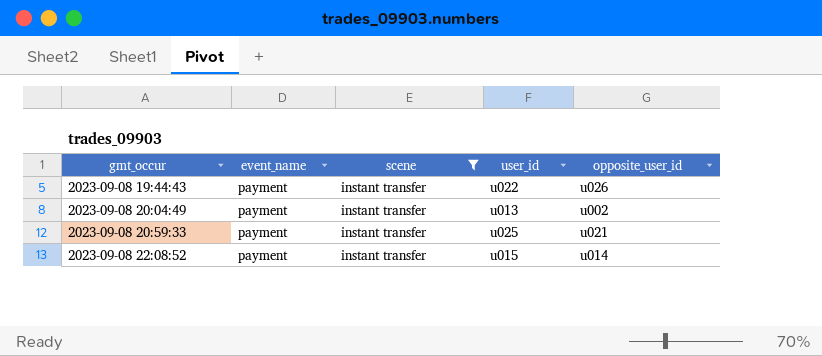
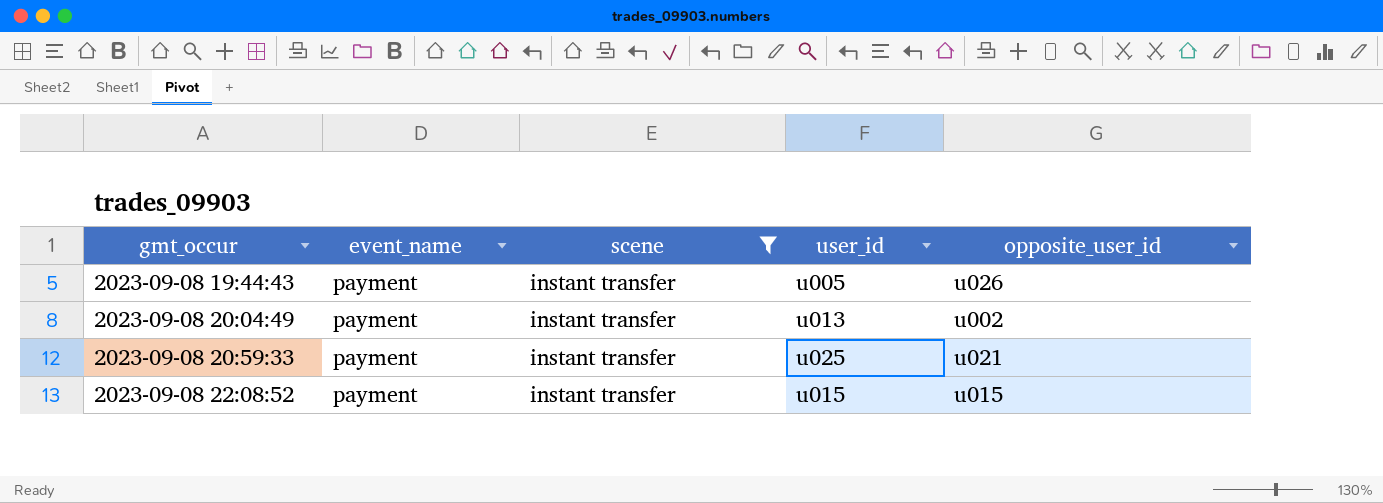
2023-09-08 19:44:43 | user_id: u022 -> u005
2023-09-08 22:08:52 | opposite_user_id: u014 -> u015

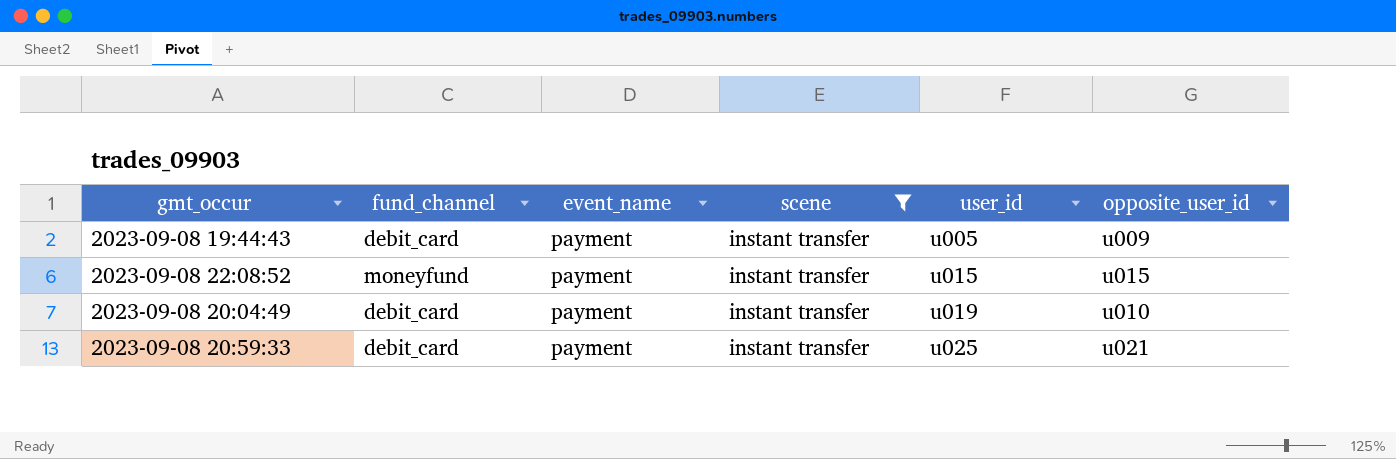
row order: gmt_occur ascending -> user_id ascending
column fund_channel | position: none -> 2
2023-09-08 19:44:43 | opposite_user_id: u026 -> u009
2023-09-08 20:04:49 | user_id: u013 -> u019
2023-09-08 20:04:49 | opposite_user_id: u002 -> u010

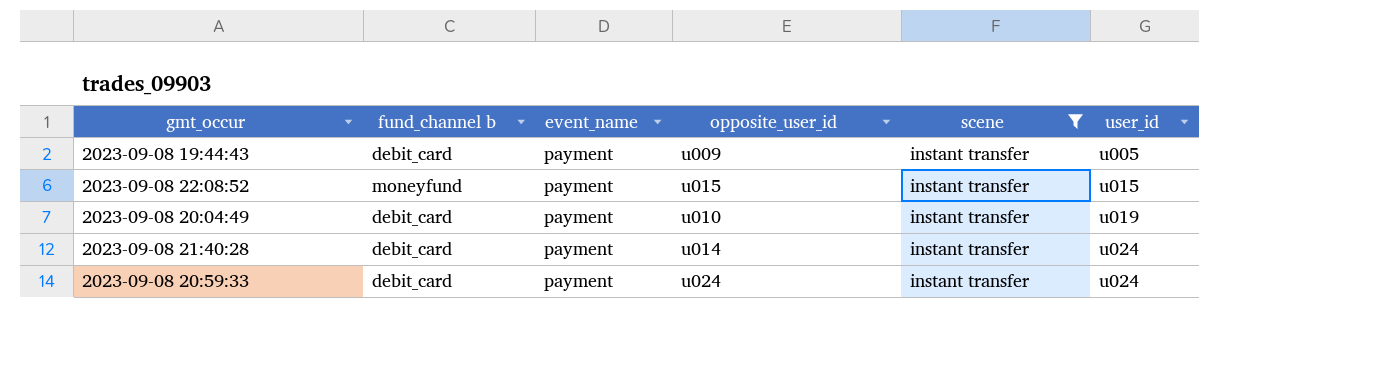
column name: fund_channel -> fund_channel b
column opposite_user_id | position: 6 -> 4
row 2023-09-08 21:40:28: none -> debit_card | payment | u014 | instant transfer | u024
2023-09-08 20:59:33 | opposite_user_id: u021 -> u024
2023-09-08 20:59:33 | user_id: u025 -> u024

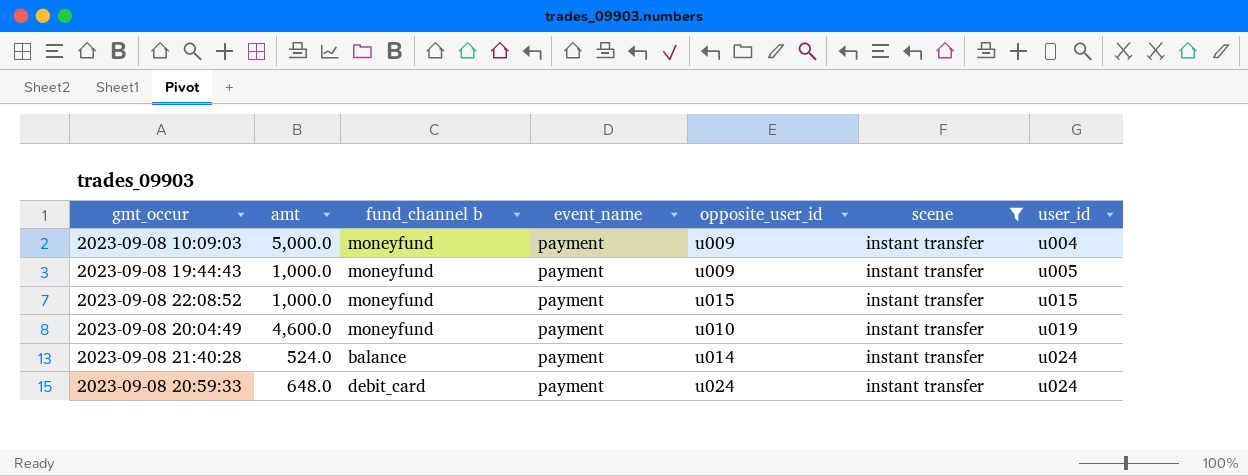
column amt | position: none -> 2
row 2023-09-08 10:09:03: none -> 5,000.0 | moneyfund | payment | u009 | instant transfer | u004
2023-09-08 19:44:43 | fund_channel b: debit_card -> moneyfund
2023-09-08 20:04:49 | fund_channel b: debit_card -> moneyfund
2023-09-08 21:40:28 | fund_channel b: debit_card -> balance

